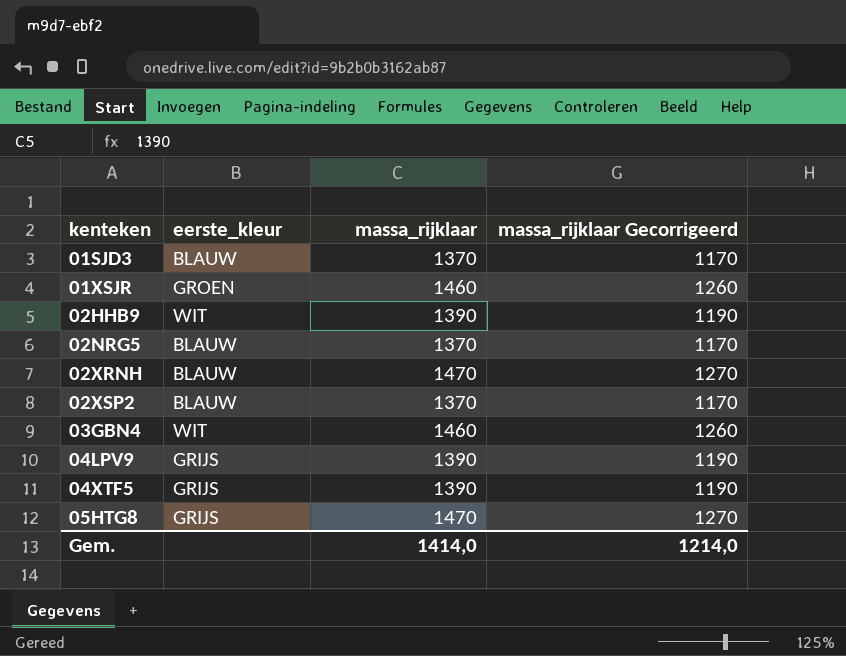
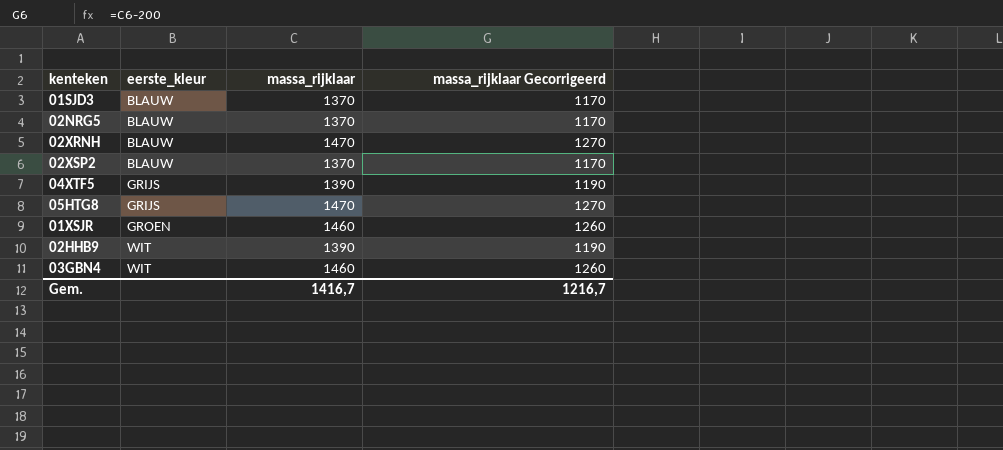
row order: kenteken ascending -> eerste_kleur ascending
row 04LPV9: GRIJS | 1390 | 1190 -> none
Gem. | massa_rijklaar: 1414,0 -> 1416,7
Gem. | massa_rijklaar Gecorrigeerd: 1214,0 -> 1216,7

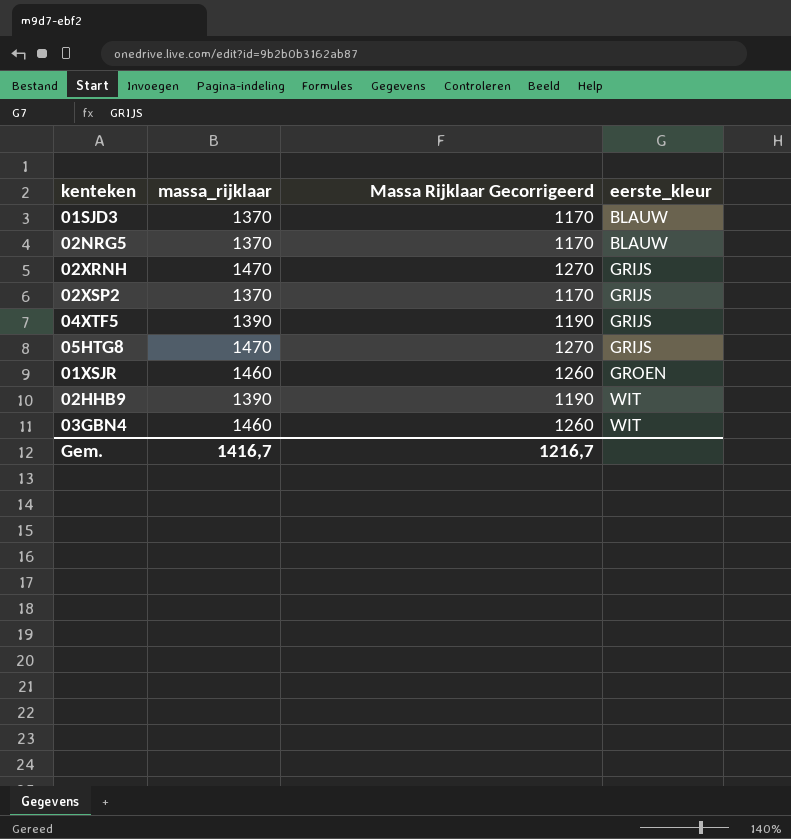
column name: massa_rijklaar Gecorrigeerd -> Massa Rijklaar Gecorrigeerd
column eerste_kleur | position: 2 -> 4
02XRNH | eerste_kleur: BLAUW -> GRIJS
02XSP2 | eerste_kleur: BLAUW -> GRIJS

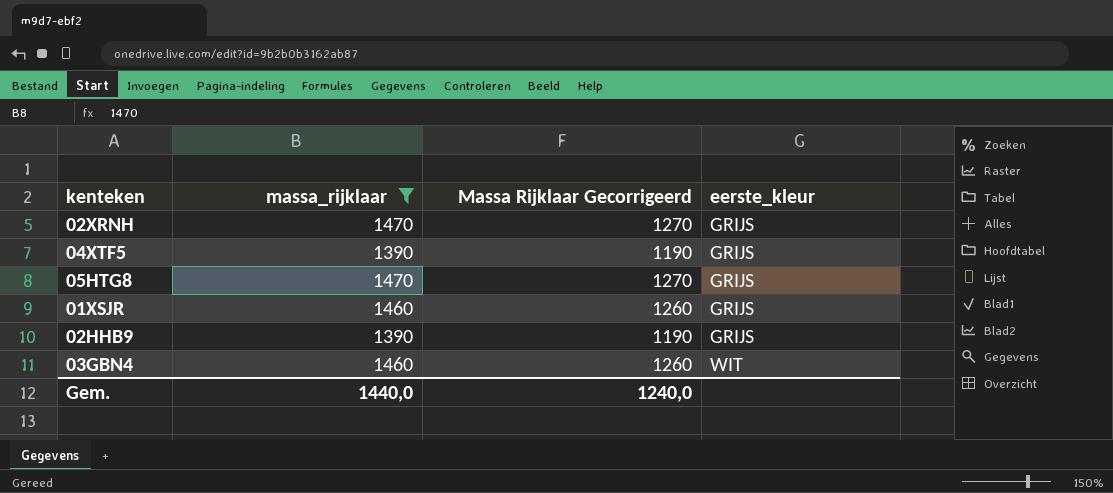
filter: none -> massa_rijklaar != 1370
01XSJR | eerste_kleur: GROEN -> GRIJS
02HHB9 | eerste_kleur: WIT -> GRIJS
Gem. | massa_rijklaar: 1416,7 -> 1440,0
Gem. | Massa Rijklaar Gecorrigeerd: 1216,7 -> 1240,0

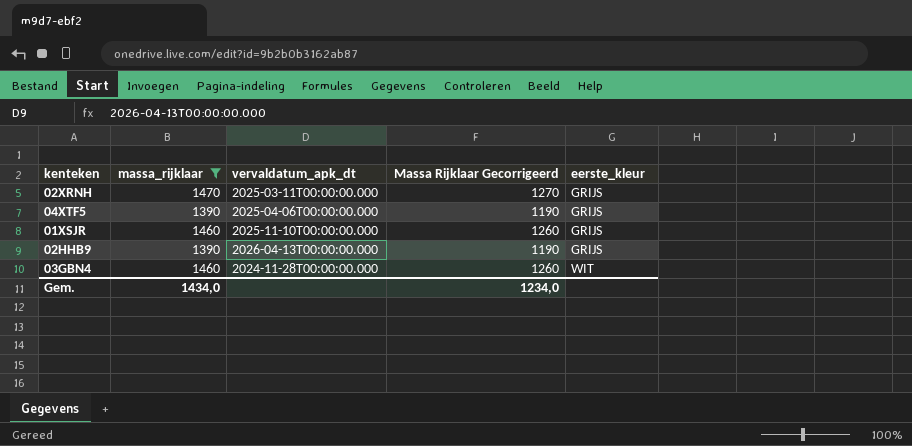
column vervaldatum_apk_dt | position: none -> 3
row 05HTG8: 1470 | 1270 | GRIJS -> none
Gem. | massa_rijklaar: 1440,0 -> 1434,0
Gem. | Massa Rijklaar Gecorrigeerd: 1240,0 -> 1234,0

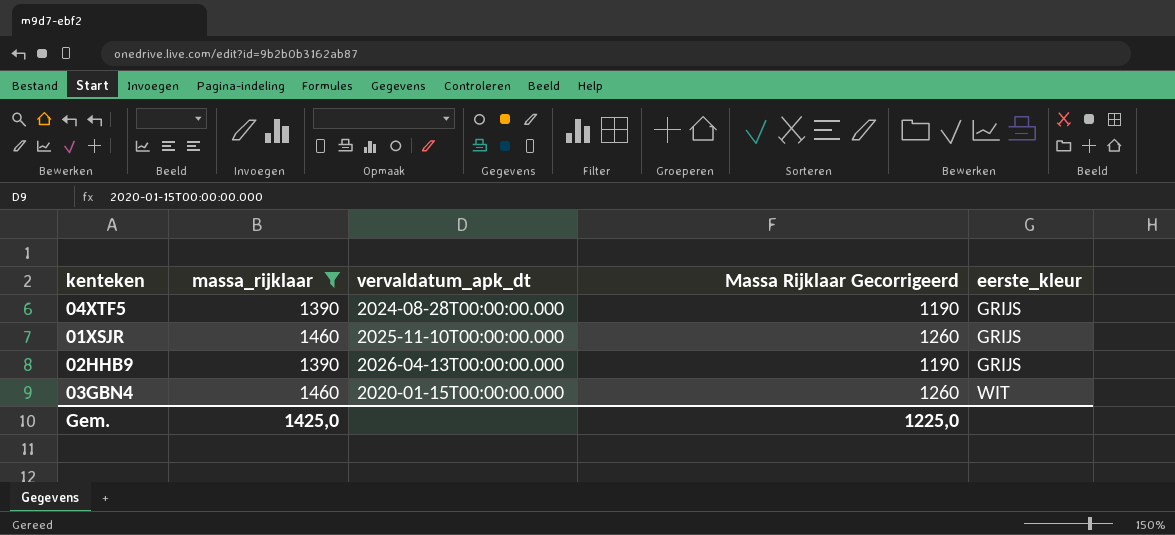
row 02XRNH: 1470 | 2025-03-11T00:00:00.000 | 1270 | GRIJS -> none
04XTF5 | vervaldatum_apk_dt: 2025-04-06T00:00:00.000 -> 2024-08-28T00:00:00.000
03GBN4 | vervaldatum_apk_dt: 2024-11-28T00:00:00.000 -> 2020-01-15T00:00:00.000
Gem. | massa_rijklaar: 1434,0 -> 1425,0
Gem. | Massa Rijklaar Gecorrigeerd: 1234,0 -> 1225,0

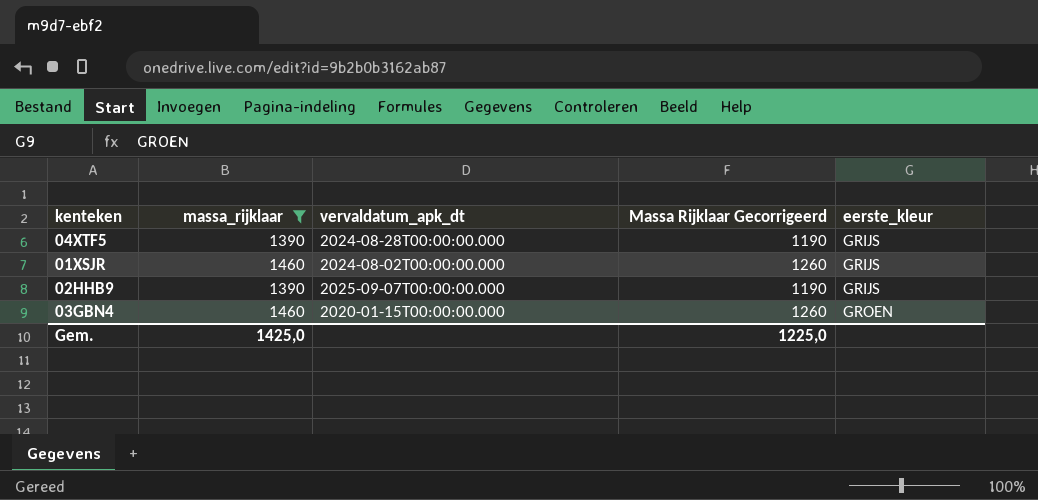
01XSJR | vervaldatum_apk_dt: 2025-11-10T00:00:00.000 -> 2024-08-02T00:00:00.000
02HHB9 | vervaldatum_apk_dt: 2026-04-13T00:00:00.000 -> 2025-09-07T00:00:00.000
03GBN4 | eerste_kleur: WIT -> GROEN

